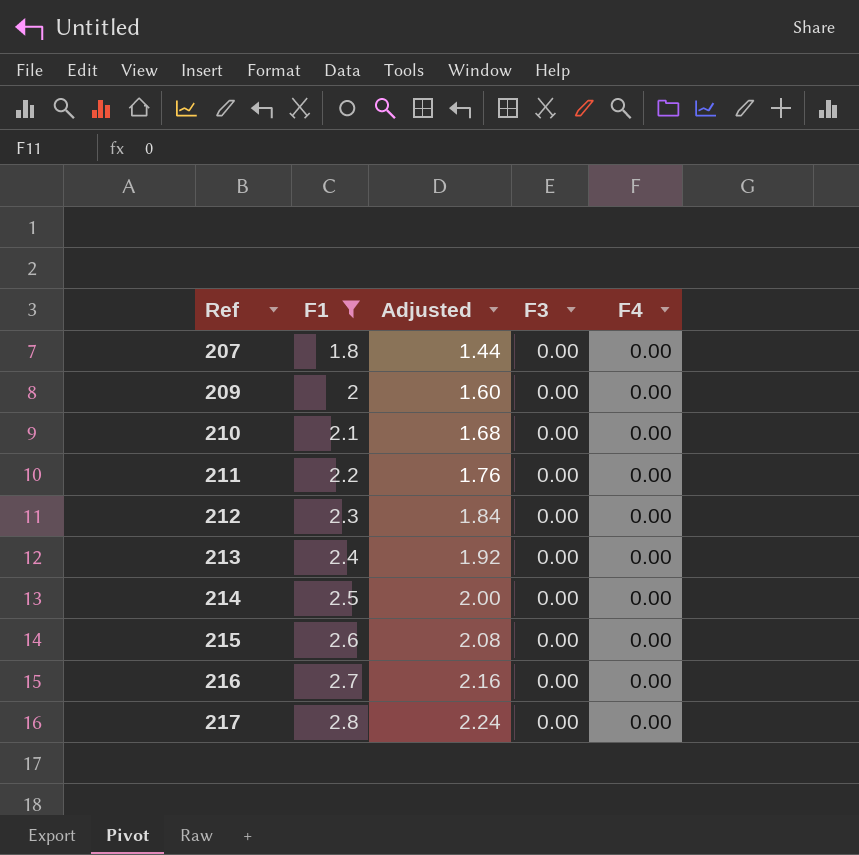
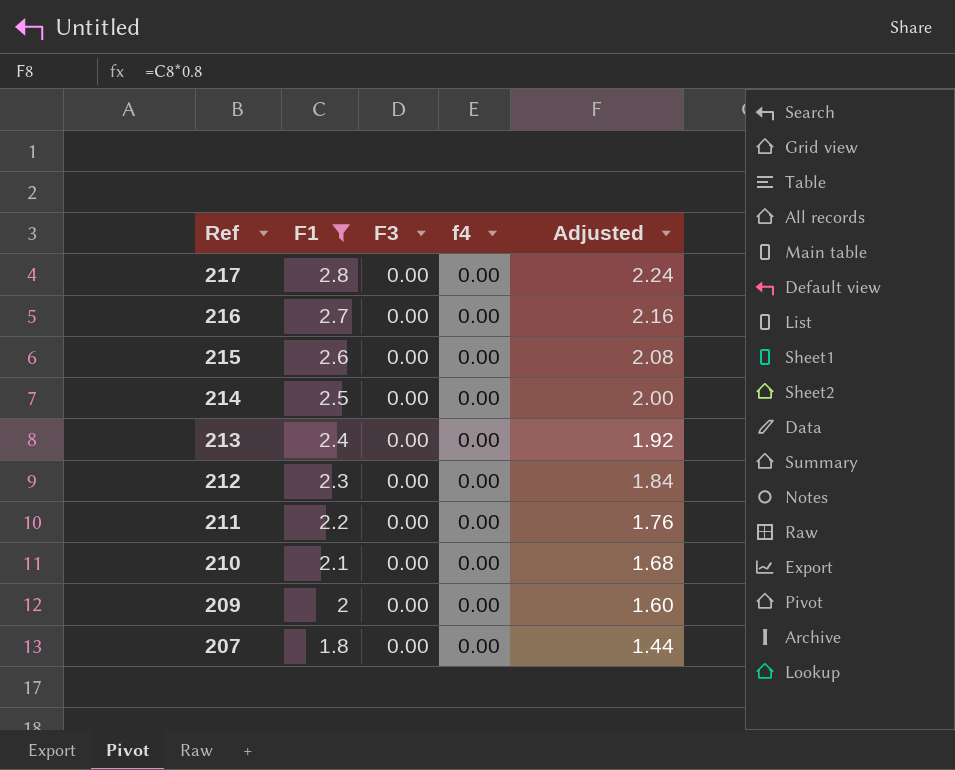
row order: Ref ascending -> Ref descending
column name: F4 -> f4
column Adjusted | position: 3 -> 5

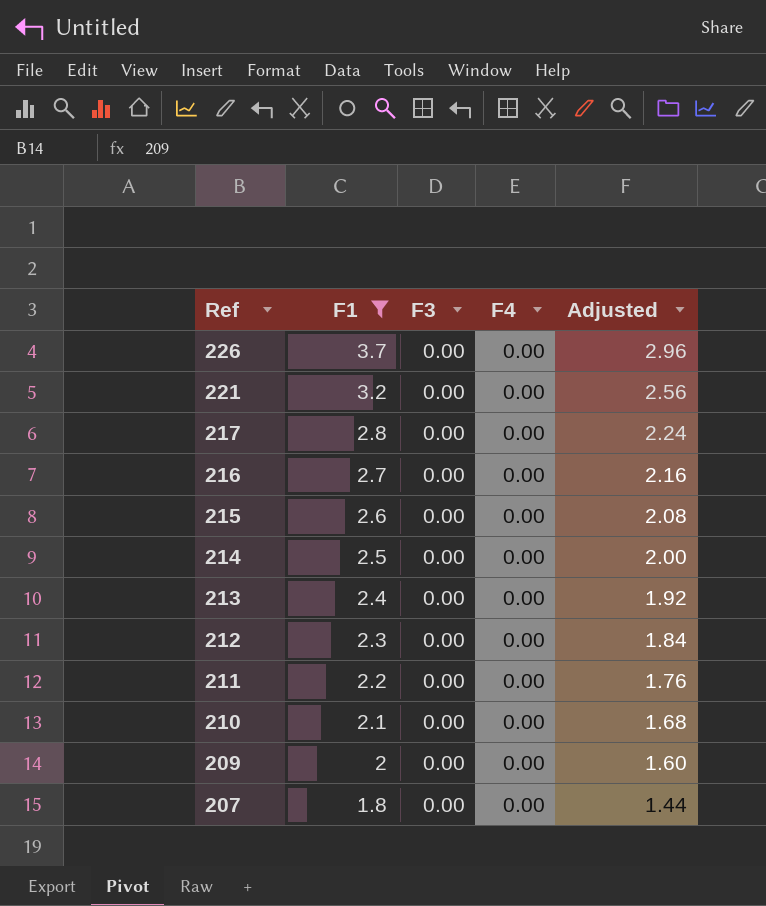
column name: f4 -> F4
row 226: none -> 3.7 | 0.00 | 0.00 | 2.96
row 221: none -> 3.2 | 0.00 | 0.00 | 2.56

